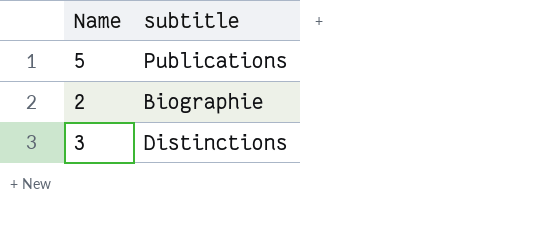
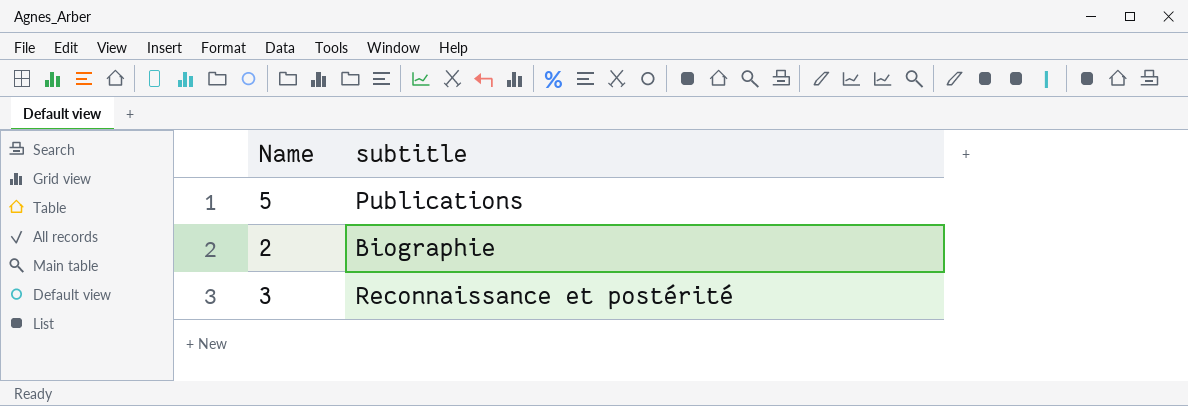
3 | subtitle: Distinctions -> Reconnaissance et postérité

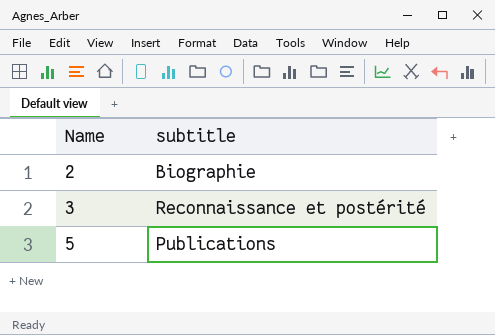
row order: none -> Name ascending

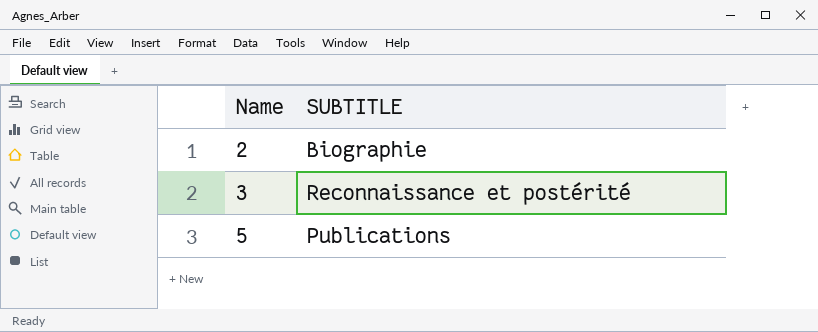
column name: subtitle -> SUBTITLE

